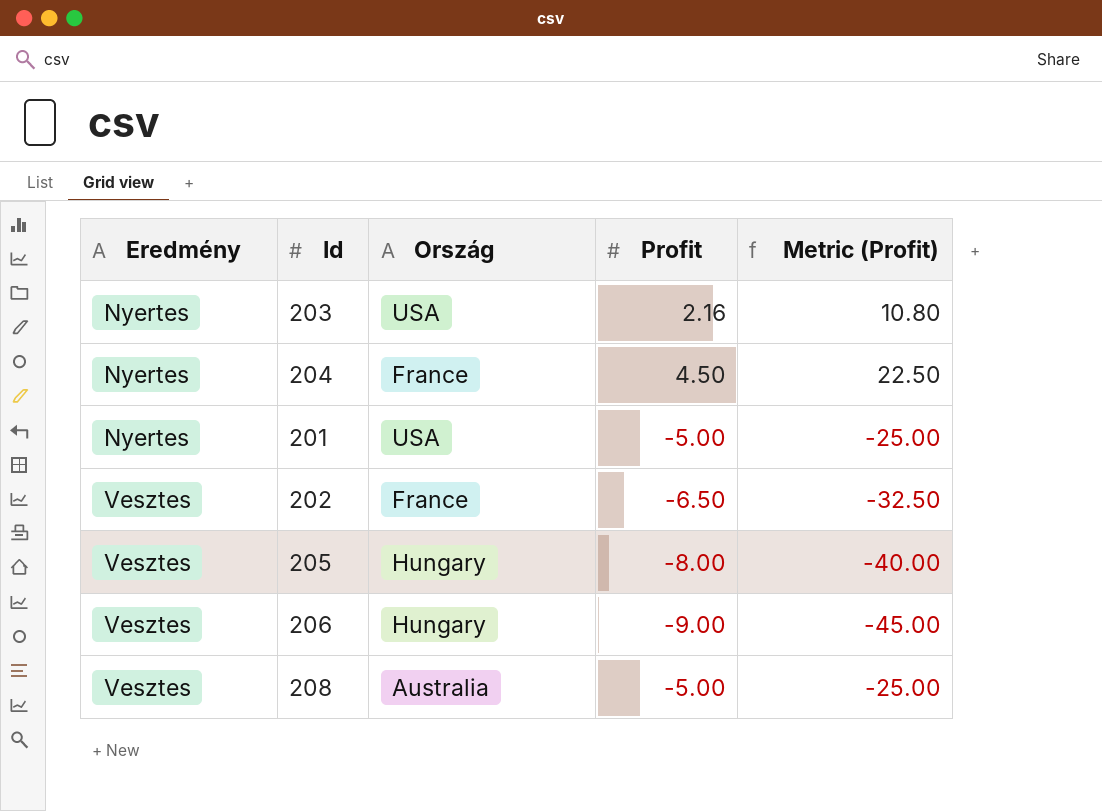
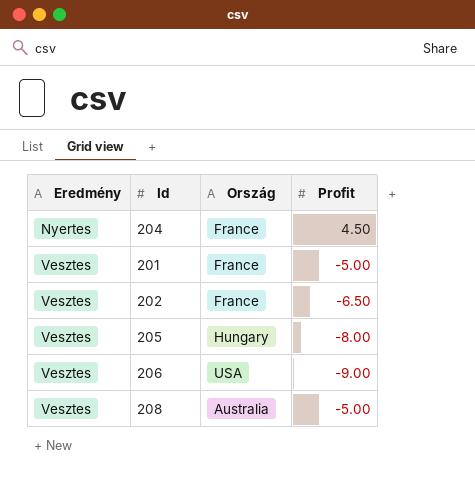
column Metric (Profit) | formula: [Profit] * 5 -> none
row 203: Nyertes | USA | 2.16 | 10.80 -> none
201 | Eredmény: Nyertes -> Vesztes
201 | Ország: USA -> France
206 | Ország: Hungary -> USA

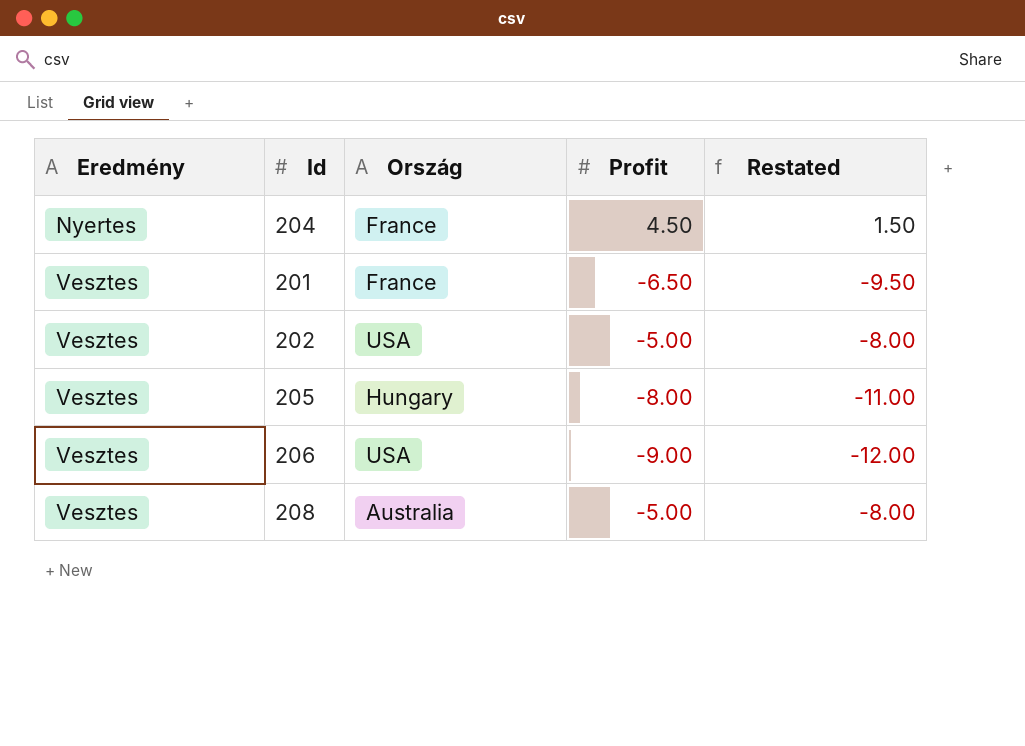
column Restated | formula: none -> [Profit] - 3
201 | Profit: -5.00 -> -6.50
202 | Ország: France -> USA
202 | Profit: -6.50 -> -5.00

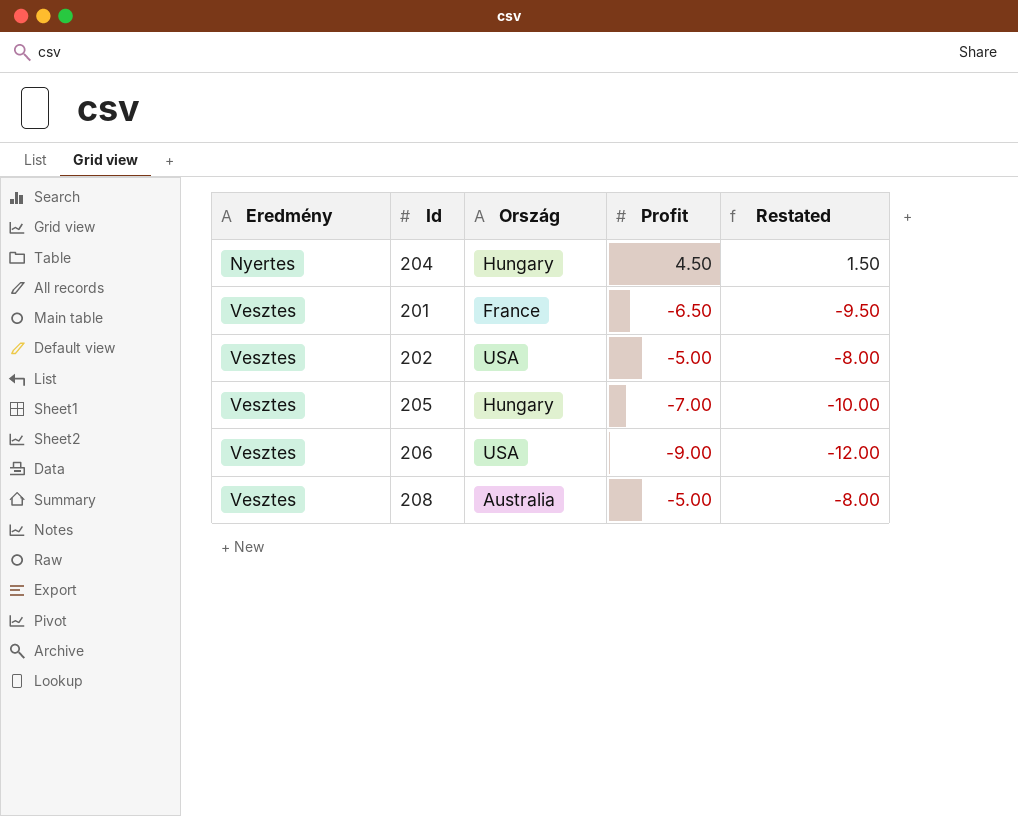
204 | Ország: France -> Hungary
205 | Profit: -8.00 -> -7.00
205 | Restated: -11.00 -> -10.00

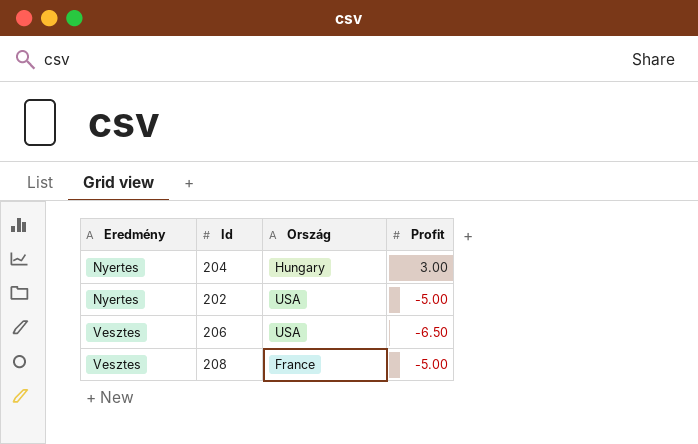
column Restated | formula: [Profit] - 3 -> none
row 201: Vesztes | France | -6.50 | -9.50 -> none
row 205: Vesztes | Hungary | -7.00 | -10.00 -> none
204 | Profit: 4.50 -> 3.00
202 | Eredmény: Vesztes -> Nyertes
206 | Profit: -9.00 -> -6.50
208 | Ország: Australia -> France

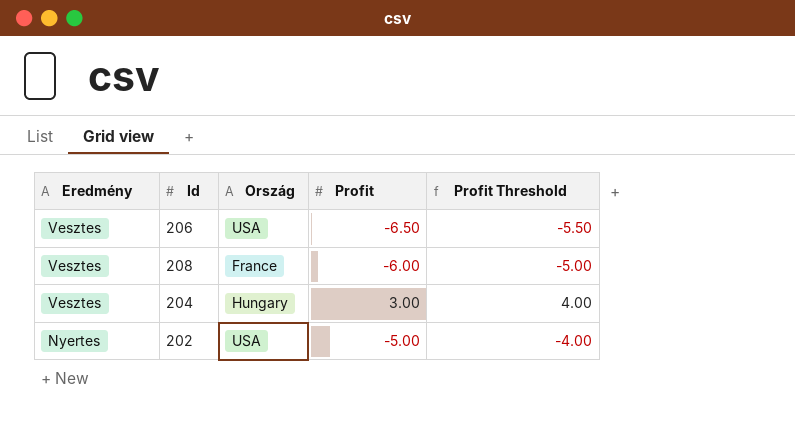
row order: Eredmény ascending -> Eredmény descending
column Profit Threshold | formula: none -> [Profit] + 1
208 | Profit: -5.00 -> -6.00
204 | Eredmény: Nyertes -> Vesztes

